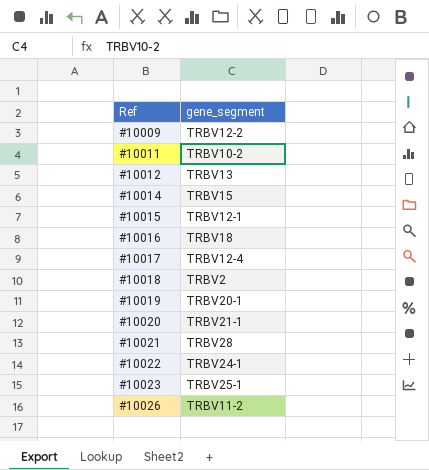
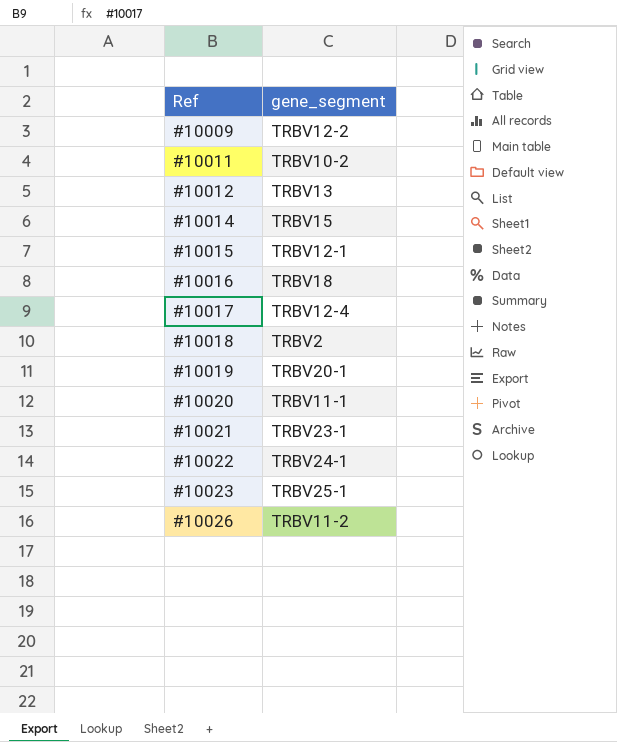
#10020 | gene_segment: TRBV21-1 -> TRBV11-1
#10021 | gene_segment: TRBV28 -> TRBV23-1

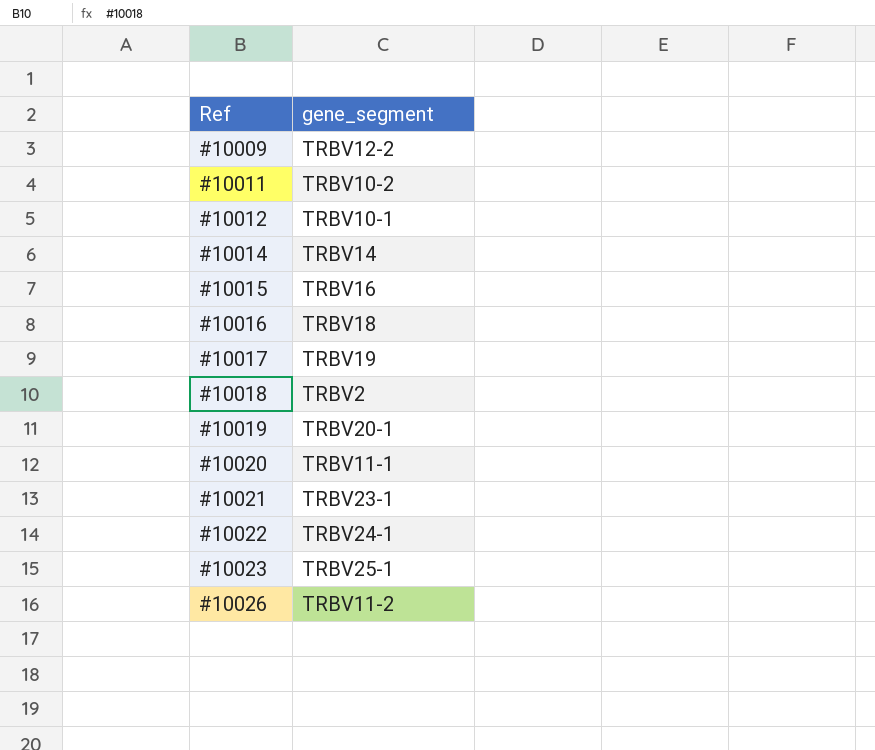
#10012 | gene_segment: TRBV13 -> TRBV10-1
#10014 | gene_segment: TRBV15 -> TRBV14
#10015 | gene_segment: TRBV12-1 -> TRBV16
#10017 | gene_segment: TRBV12-4 -> TRBV19

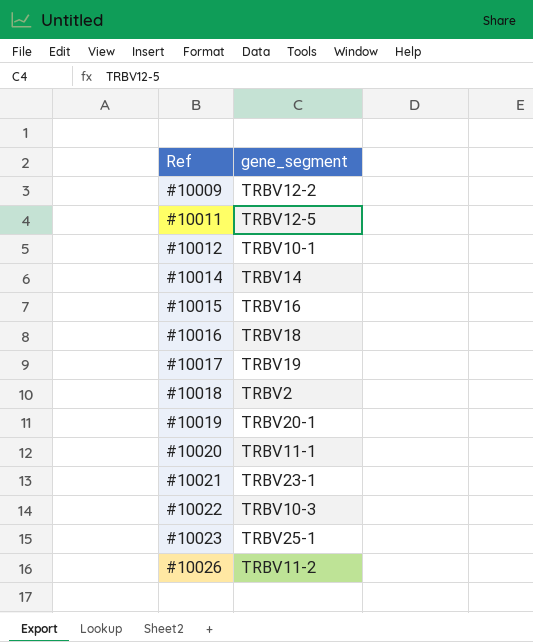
#10011 | gene_segment: TRBV10-2 -> TRBV12-5
#10022 | gene_segment: TRBV24-1 -> TRBV10-3

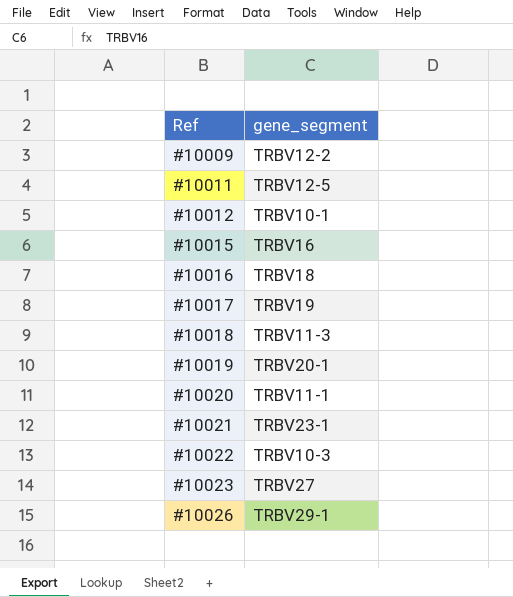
row #10014: TRBV14 -> none
#10018 | gene_segment: TRBV2 -> TRBV11-3
#10023 | gene_segment: TRBV25-1 -> TRBV27
#10026 | gene_segment: TRBV11-2 -> TRBV29-1

